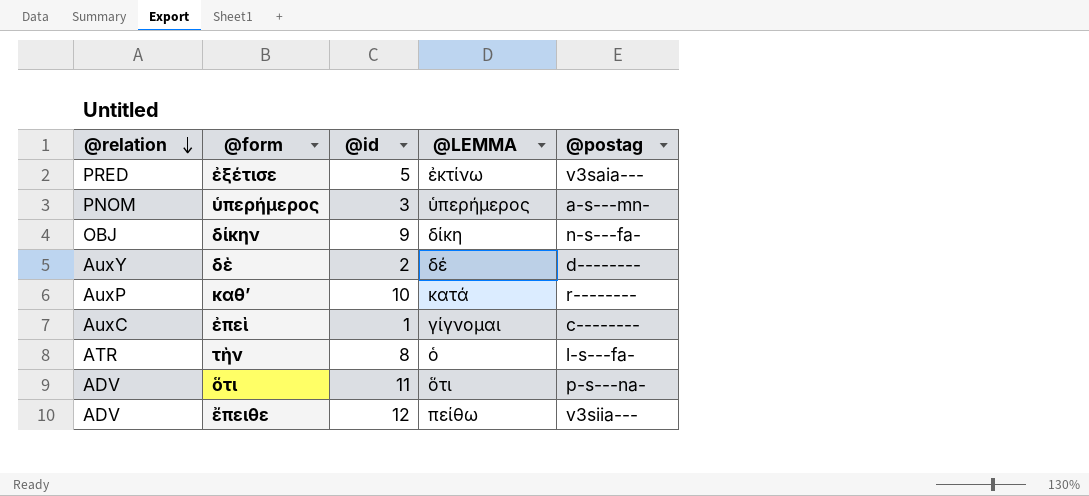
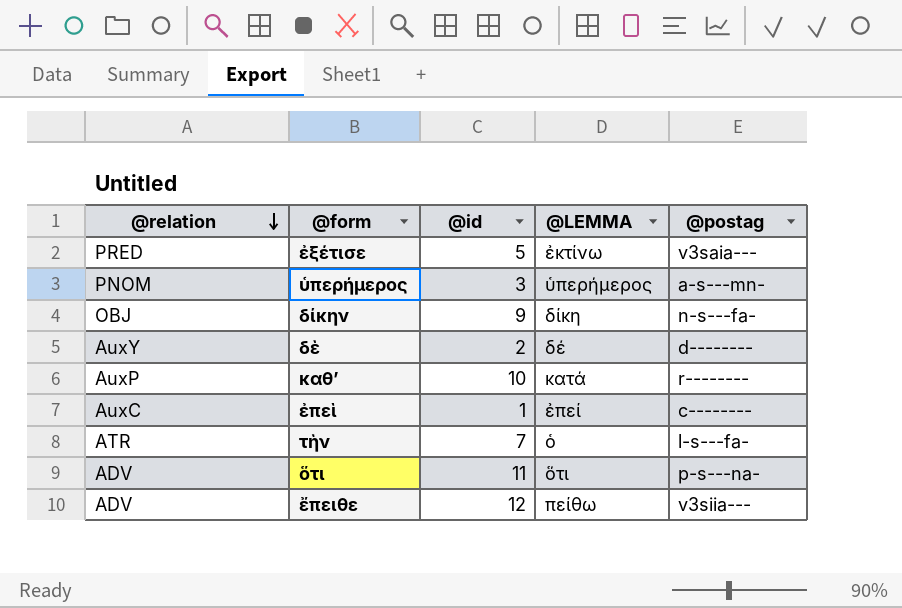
ἐπεὶ | @LEMMA: γίγνομαι -> ἐπεί
τὴν | @id: 8 -> 7

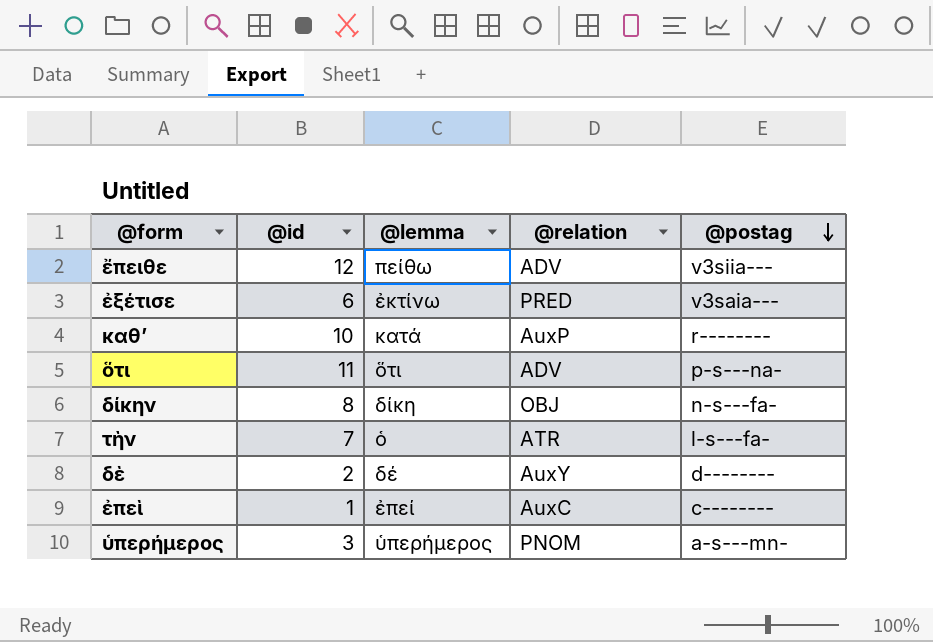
row order: @relation descending -> @postag descending
column name: @LEMMA -> @lemma
column @relation | position: 1 -> 4
ἐξέτισε | @id: 5 -> 6
δίκην | @id: 9 -> 8

